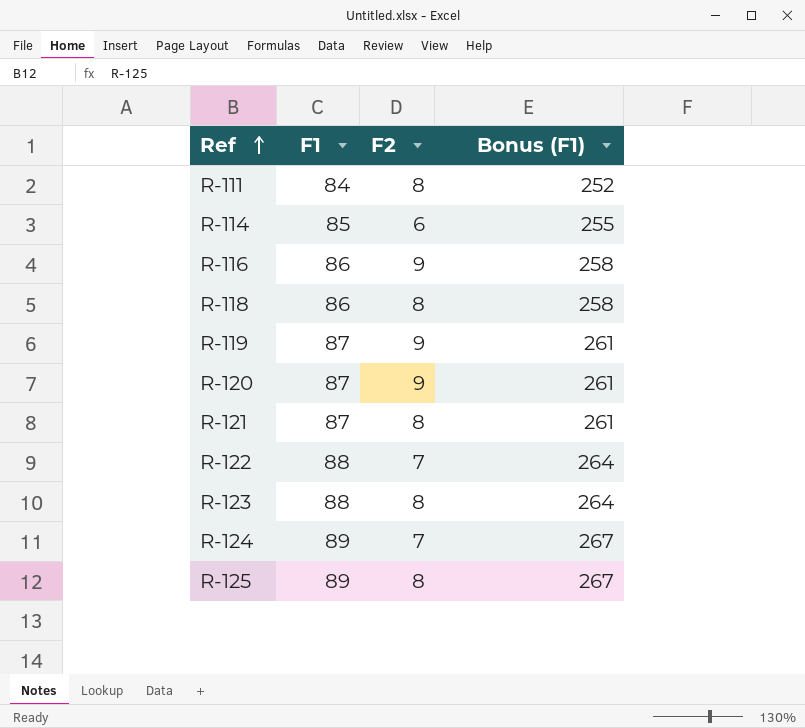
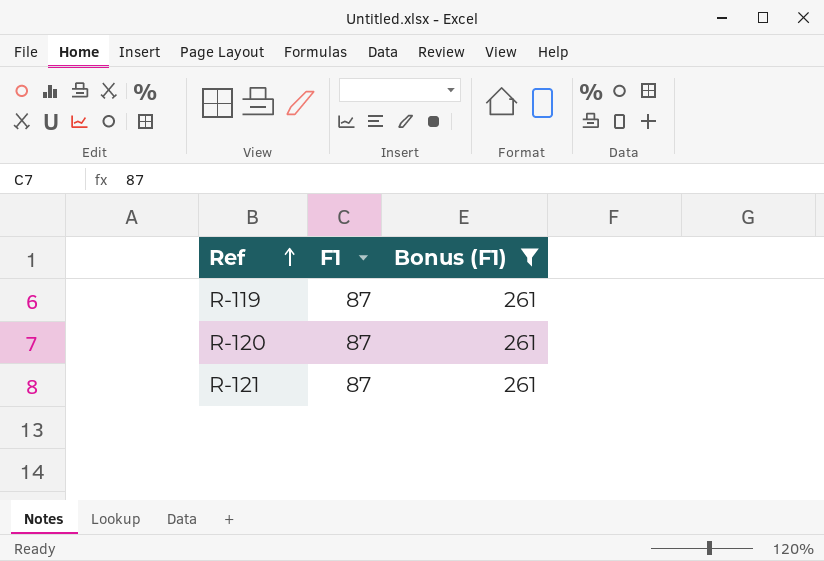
filter: none -> Bonus (F1) = 261
column F2 | position: 3 -> none

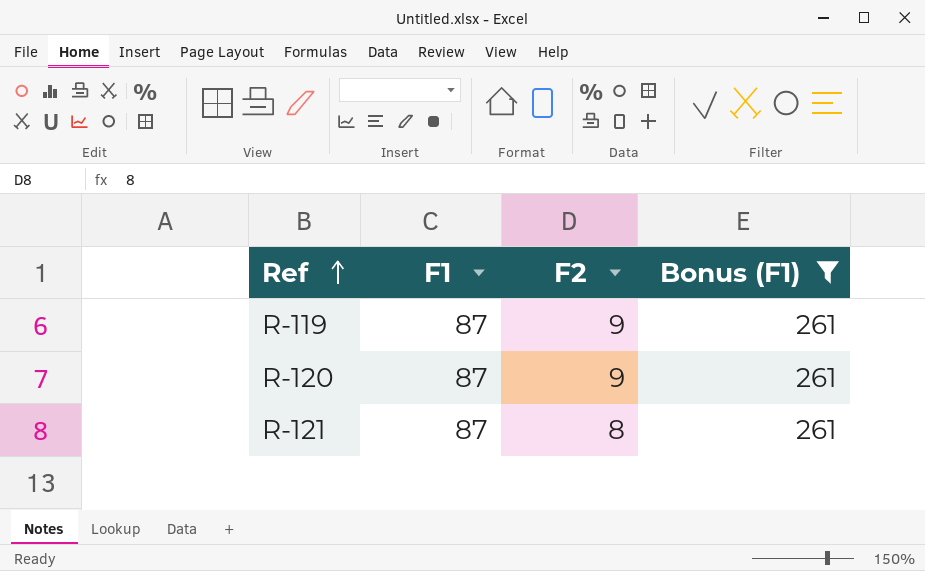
column F2 | position: none -> 3

